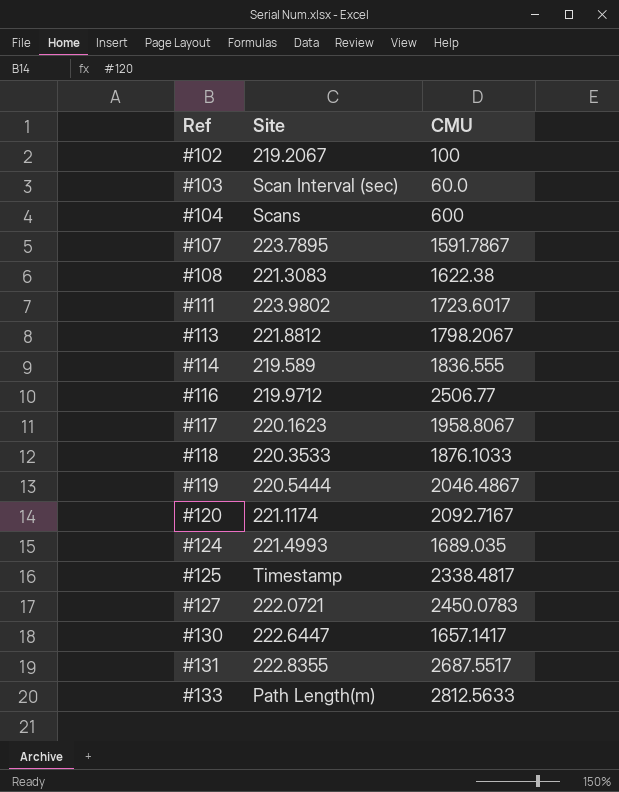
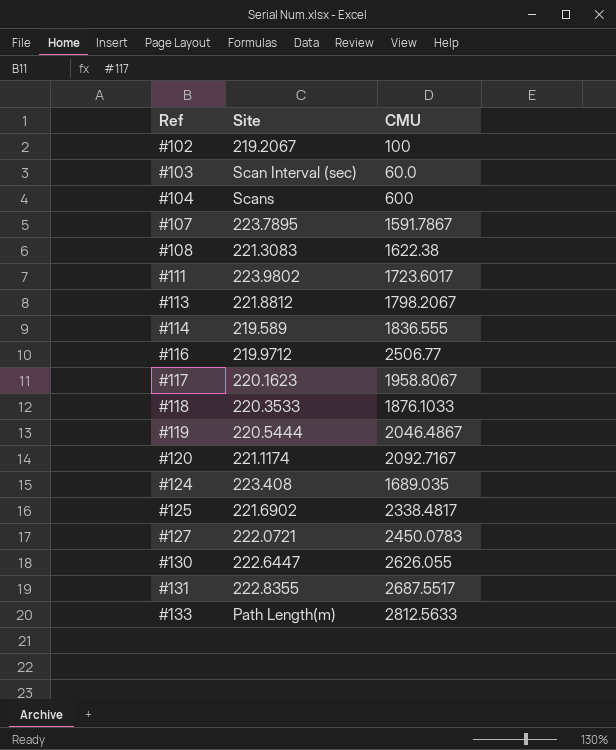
#124 | Site: 221.4993 -> 223.408
#125 | Site: Timestamp -> 221.6902
#130 | CMU: 1657.1417 -> 2626.055

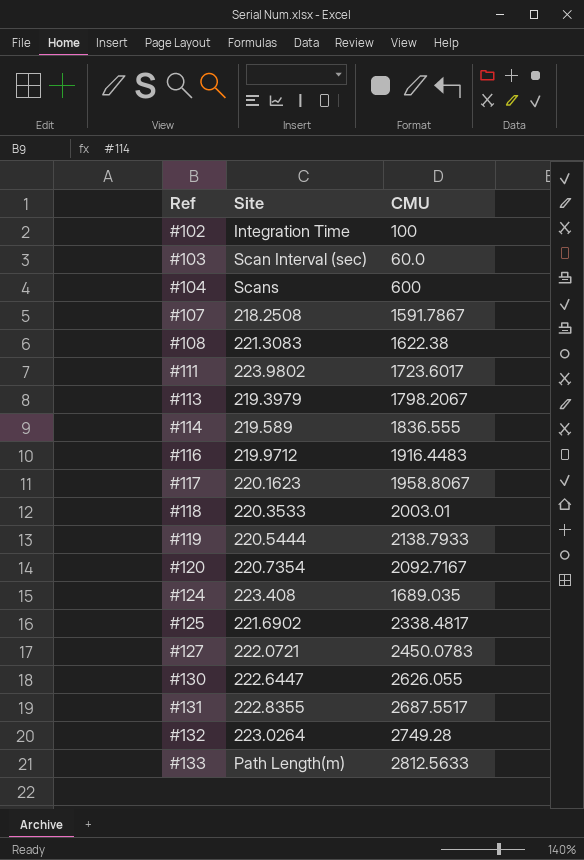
#102 | Site: 219.2067 -> Integration Time
#107 | Site: 223.7895 -> 218.2508
#113 | Site: 221.8812 -> 219.3979
#116 | CMU: 2506.77 -> 1916.4483
#118 | CMU: 1876.1033 -> 2003.01
#119 | CMU: 2046.4867 -> 2138.7933
#120 | Site: 221.1174 -> 220.7354
row #132: none -> 223.0264 | 2749.28

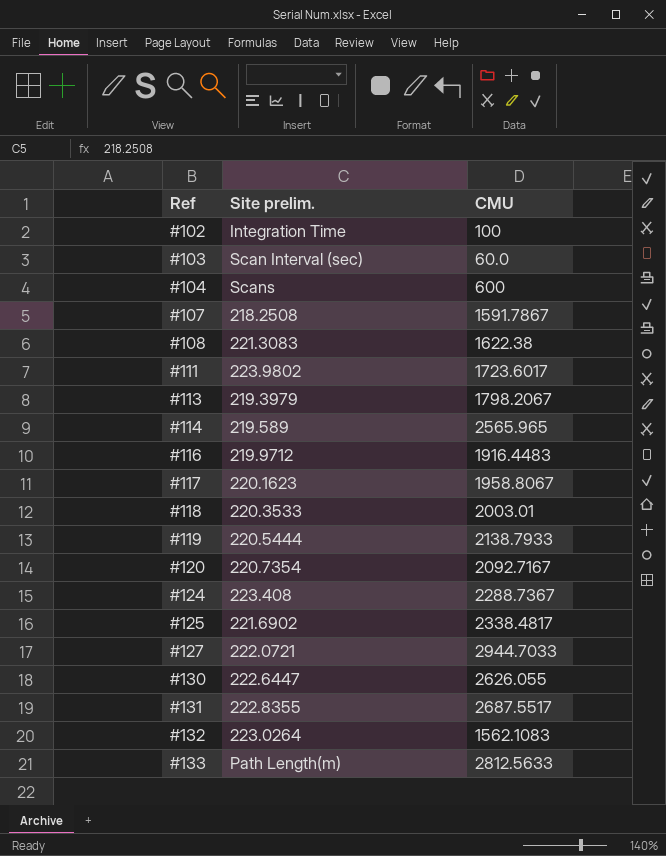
column name: Site -> Site prelim.
#114 | CMU: 1836.555 -> 2565.965
#124 | CMU: 1689.035 -> 2288.7367
#127 | CMU: 2450.0783 -> 2944.7033
#132 | CMU: 2749.28 -> 1562.1083

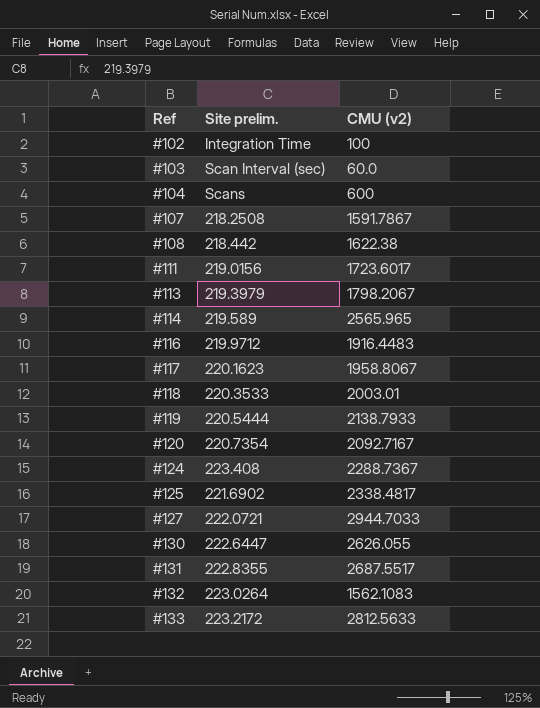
column name: CMU -> CMU (v2)
#108 | Site prelim.: 221.3083 -> 218.442
#111 | Site prelim.: 223.9802 -> 219.0156
#133 | Site prelim.: Path Length(m) -> 223.2172

